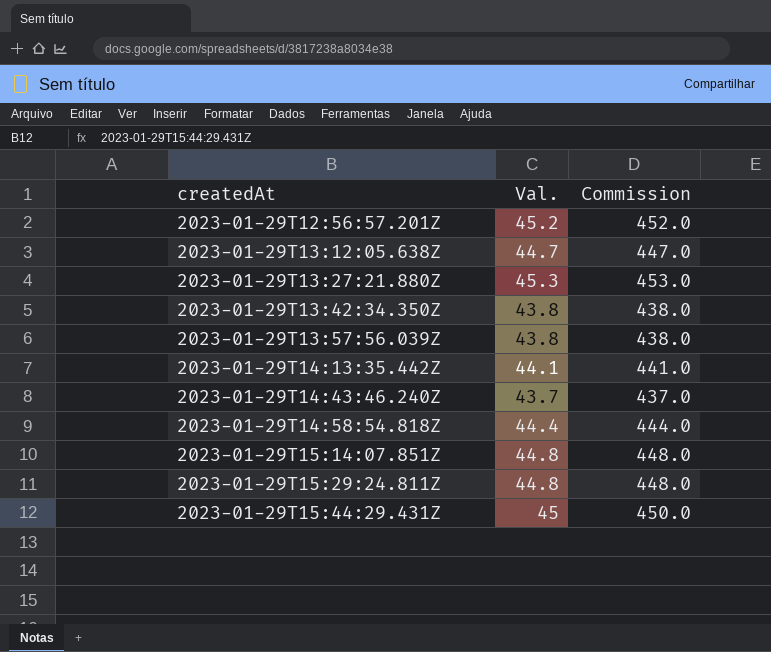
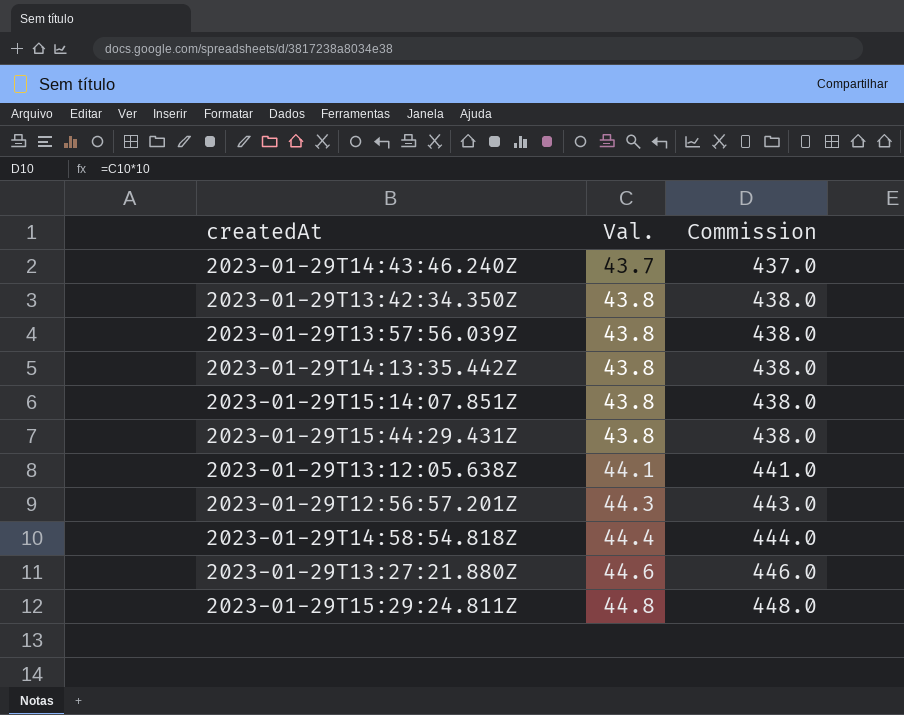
row order: createdAt ascending -> Val. ascending
2023-01-29T14:13:35.442Z | Val.: 44.1 -> 43.8
2023-01-29T14:13:35.442Z | Commission: 441.0 -> 438.0
2023-01-29T15:14:07.851Z | Val.: 44.8 -> 43.8
2023-01-29T15:14:07.851Z | Commission: 448.0 -> 438.0
2023-01-29T15:44:29.431Z | Val.: 45 -> 43.8
2023-01-29T15:44:29.431Z | Commission: 450.0 -> 438.0
2023-01-29T13:12:05.638Z | Val.: 44.7 -> 44.1
2023-01-29T13:12:05.638Z | Commission: 447.0 -> 441.0
2023-01-29T12:56:57.201Z | Val.: 45.2 -> 44.3
2023-01-29T12:56:57.201Z | Commission: 452.0 -> 443.0
2023-01-29T13:27:21.880Z | Val.: 45.3 -> 44.6
2023-01-29T13:27:21.880Z | Commission: 453.0 -> 446.0

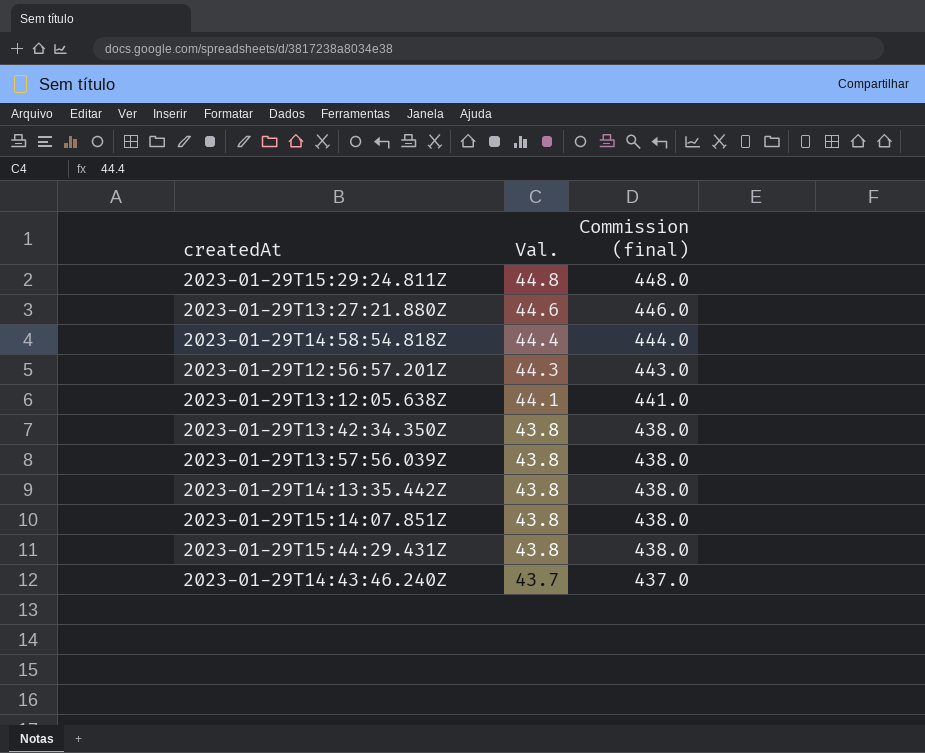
row order: Val. ascending -> Val. descending
column name: Commission -> Commission (final)

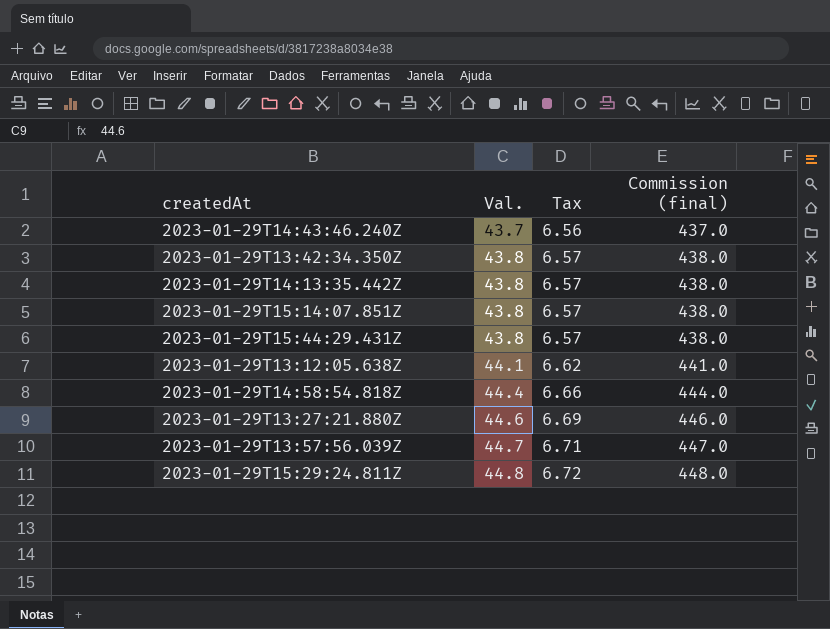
row order: Val. descending -> Val. ascending
column Tax | formula: none -> [Val.] * 0.15
row 2023-01-29T12:56:57.201Z: 44.3 | 443.0 -> none
2023-01-29T13:57:56.039Z | Val.: 43.8 -> 44.7
2023-01-29T13:57:56.039Z | Commission (final): 438.0 -> 447.0

